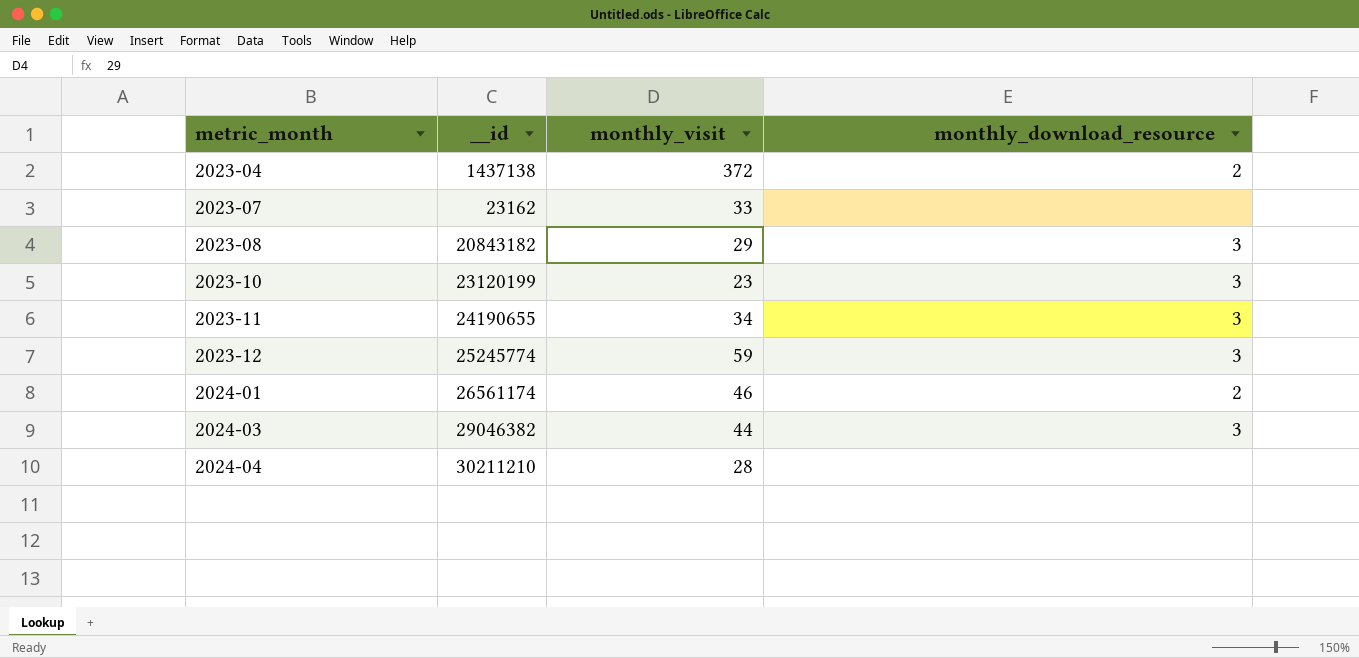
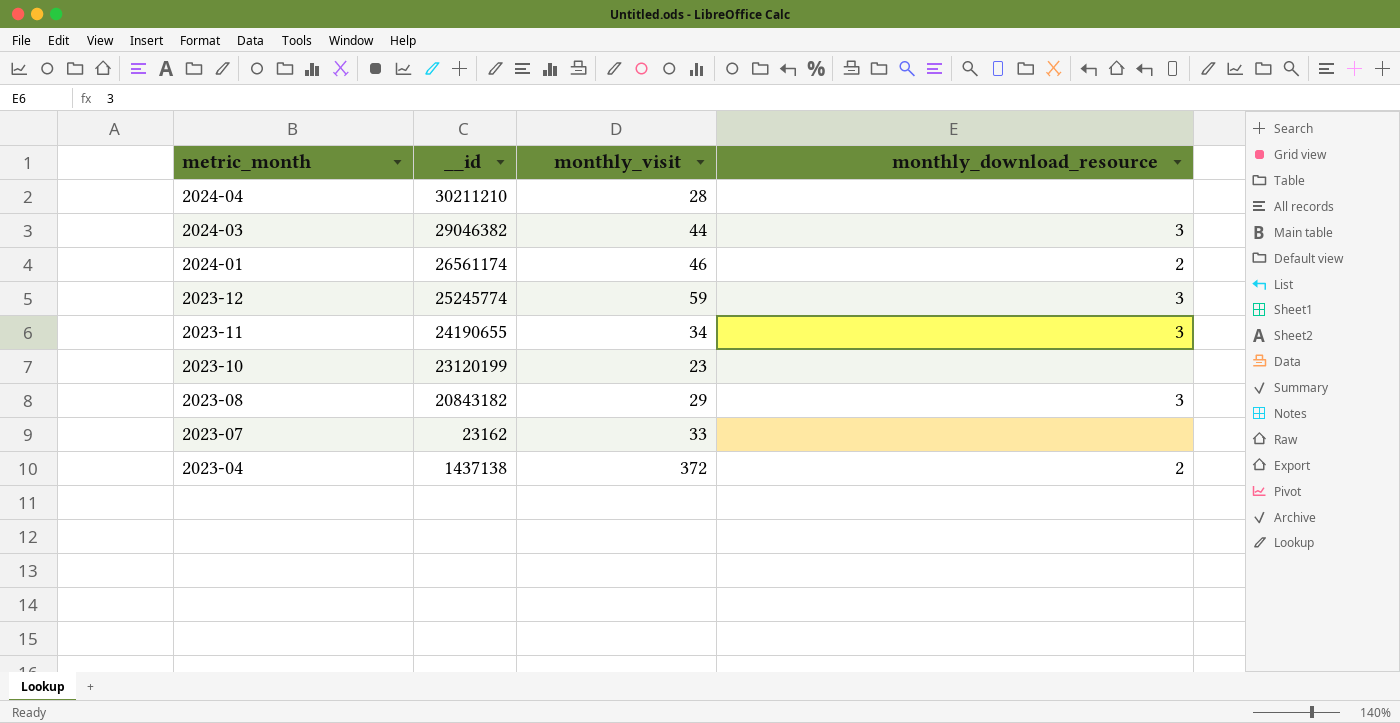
row order: metric_month ascending -> metric_month descending
2023-10 | monthly_download_resource: 3 -> none

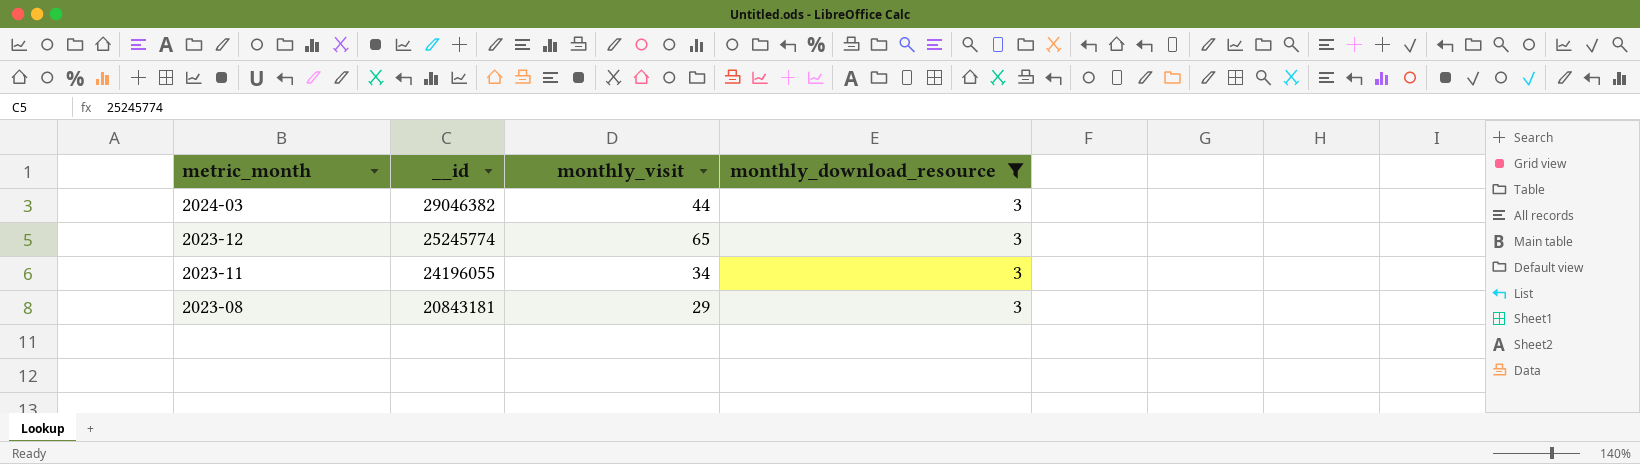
filter: none -> monthly_download_resource = 3
2023-12 | monthly_visit: 59 -> 65
2023-11 | __id: 24190655 -> 24196055
2023-08 | __id: 20843182 -> 20843181

